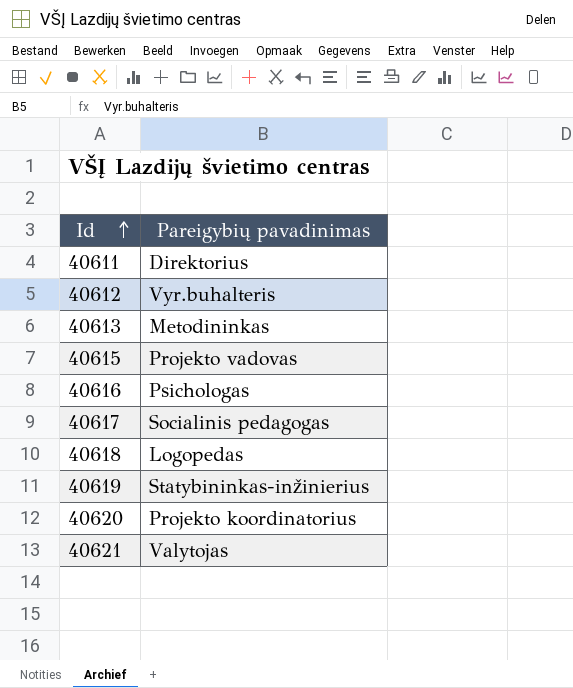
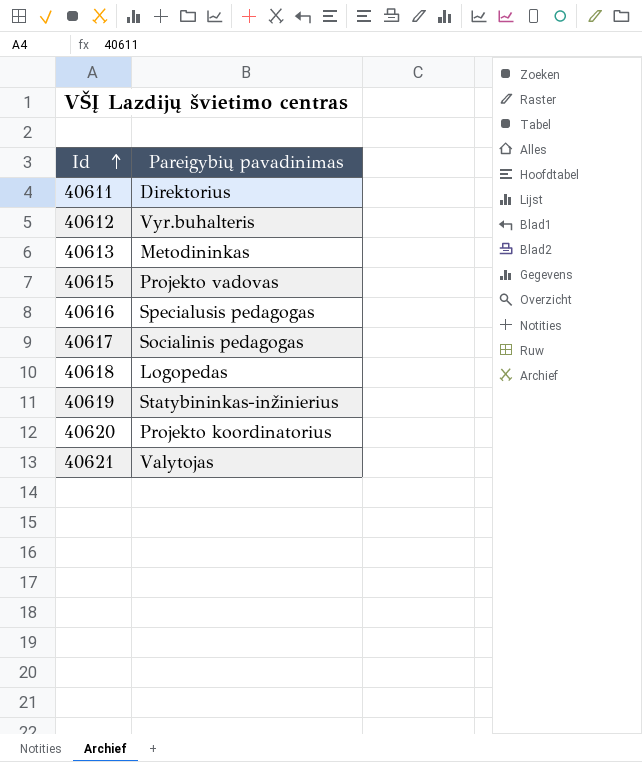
40616 | Pareigybių pavadinimas: Psichologas -> Specialusis pedagogas

